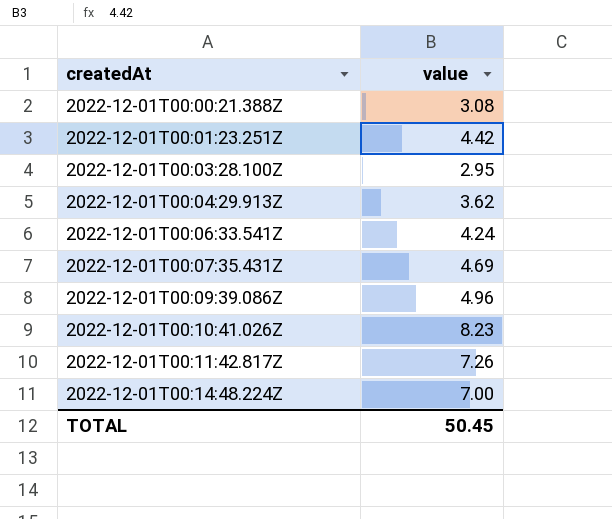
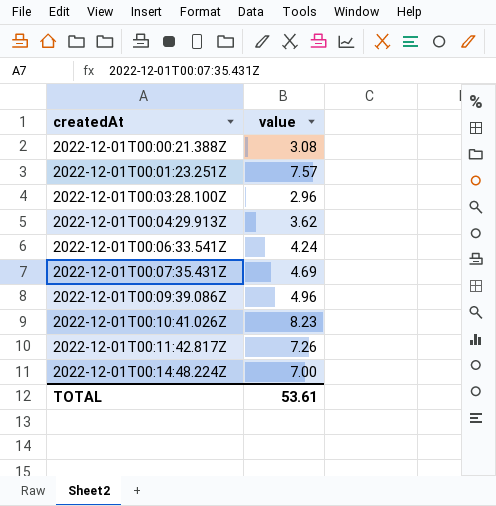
2022-12-01T00:01:23.251Z | value: 4.42 -> 7.57
2022-12-01T00:03:28.100Z | value: 2.95 -> 2.96
TOTAL | value: 50.45 -> 53.61

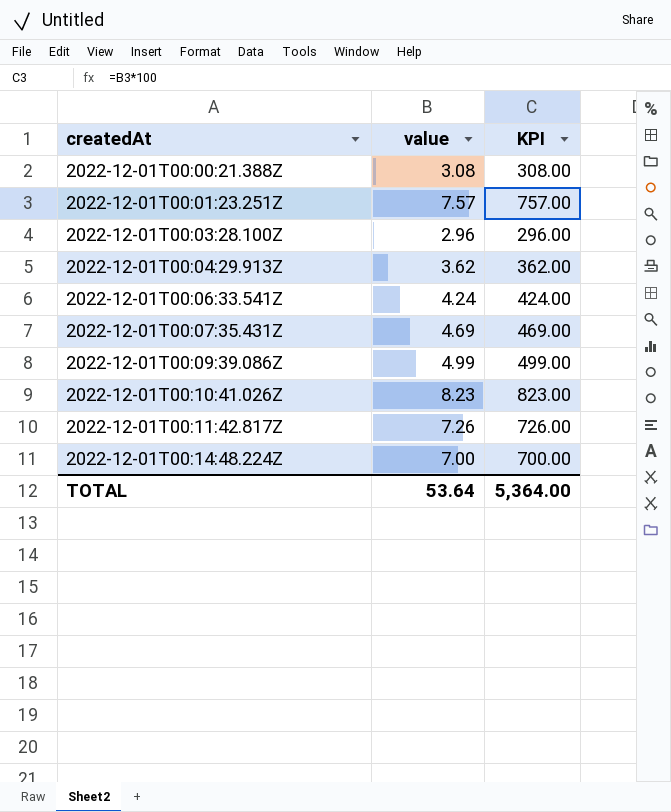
column KPI | formula: none -> [value] * 100
2022-12-01T00:09:39.086Z | value: 4.96 -> 4.99
TOTAL | value: 53.61 -> 53.64

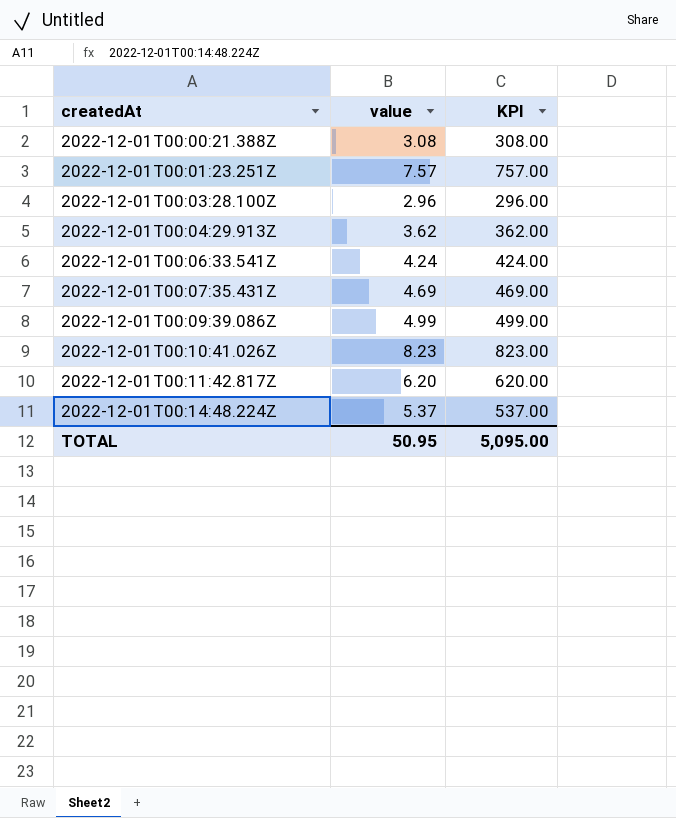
2022-12-01T00:11:42.817Z | value: 7.26 -> 6.20
2022-12-01T00:11:42.817Z | KPI: 726.00 -> 620.00
2022-12-01T00:14:48.224Z | value: 7.00 -> 5.37
2022-12-01T00:14:48.224Z | KPI: 700.00 -> 537.00
TOTAL | value: 53.64 -> 50.95
TOTAL | KPI: 5,364.00 -> 5,095.00

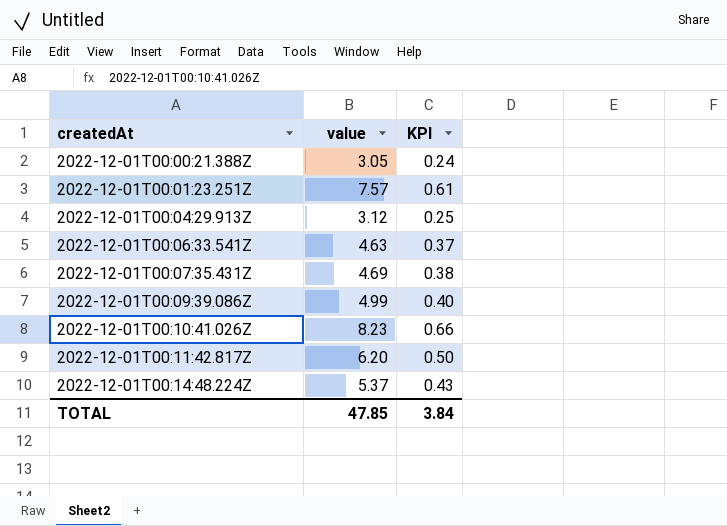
column KPI | formula: [value] * 100 -> [value] * 0.08
row 2022-12-01T00:03:28.100Z: 2.96 | 296.00 -> none
2022-12-01T00:00:21.388Z | value: 3.08 -> 3.05
2022-12-01T00:04:29.913Z | value: 3.62 -> 3.12
2022-12-01T00:06:33.541Z | value: 4.24 -> 4.63
TOTAL | value: 50.95 -> 47.85
TOTAL | KPI: 5,095.00 -> 3.84

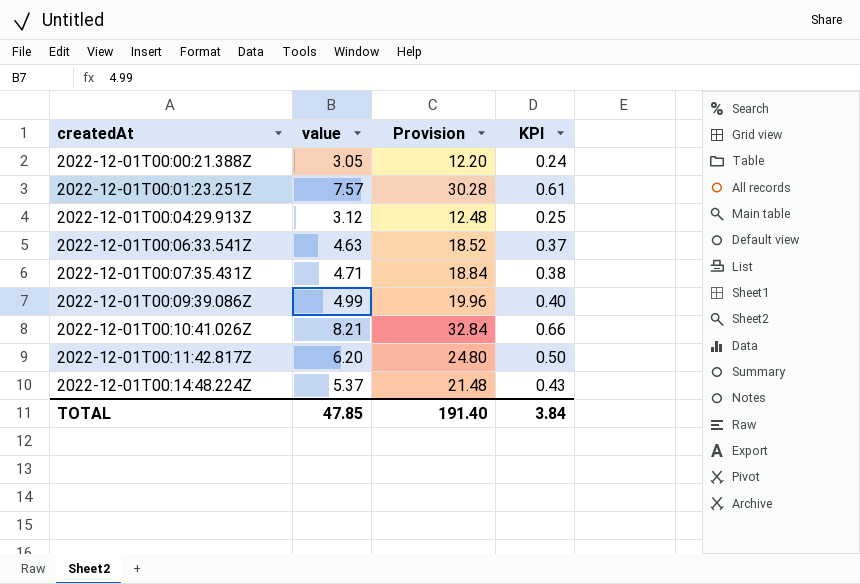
column Provision | formula: none -> [value] * 4
2022-12-01T00:07:35.431Z | value: 4.69 -> 4.71
2022-12-01T00:10:41.026Z | value: 8.23 -> 8.21

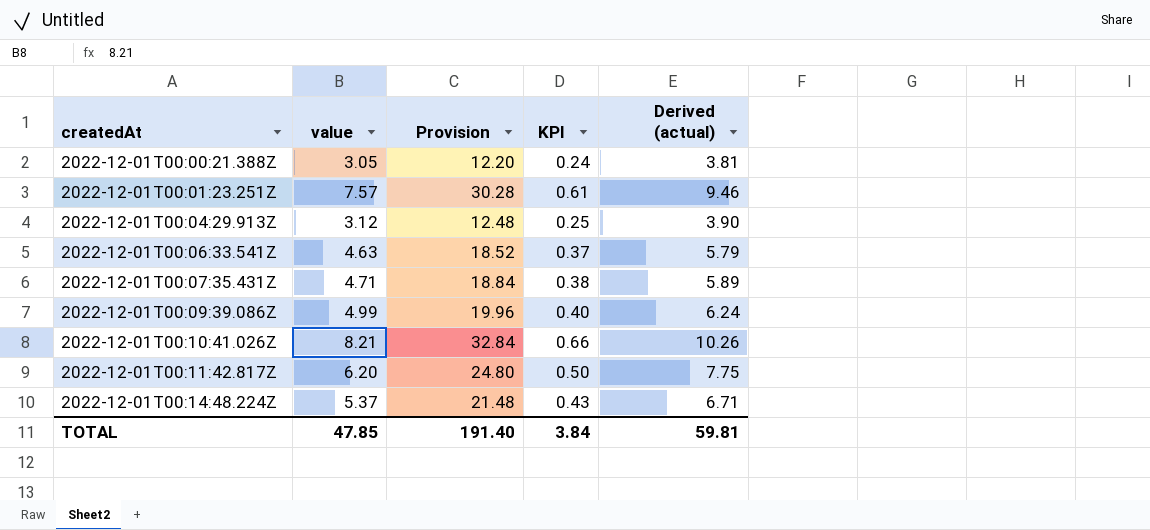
column Derived (actual) | formula: none -> [value] * 1.25

